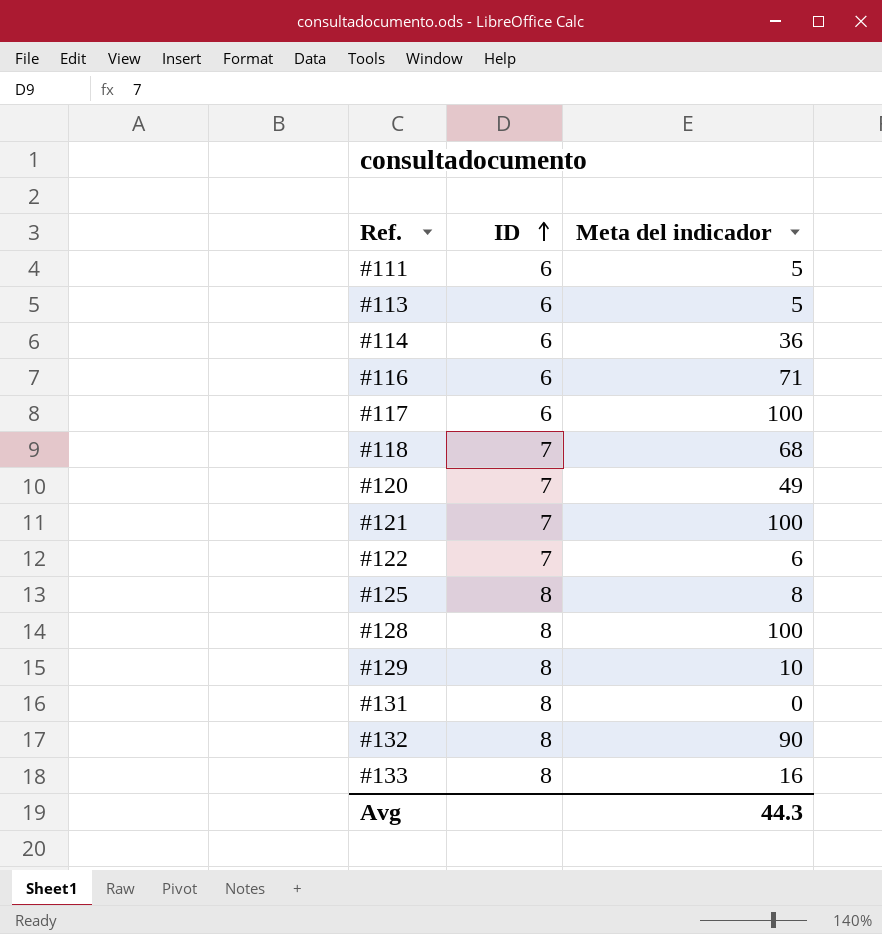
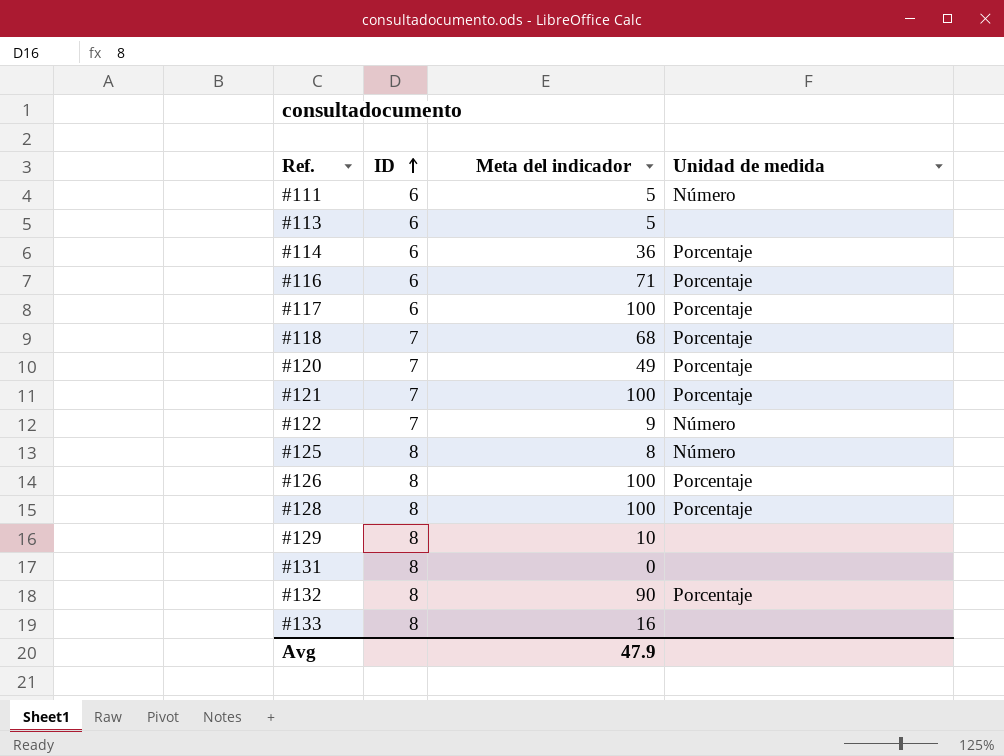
column Unidad de medida | position: none -> 4
#122 | Meta del indicador: 6 -> 9
row #126: none -> 8 | 100 | Porcentaje
Avg | Meta del indicador: 44.3 -> 47.9

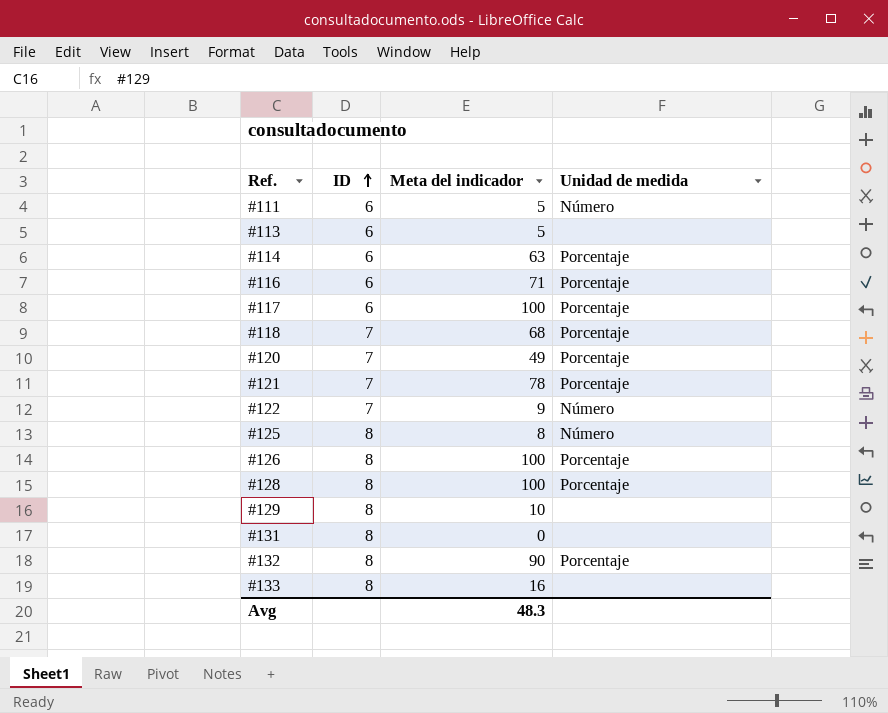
#114 | Meta del indicador: 36 -> 63
#121 | Meta del indicador: 100 -> 78
Avg | Meta del indicador: 47.9 -> 48.3

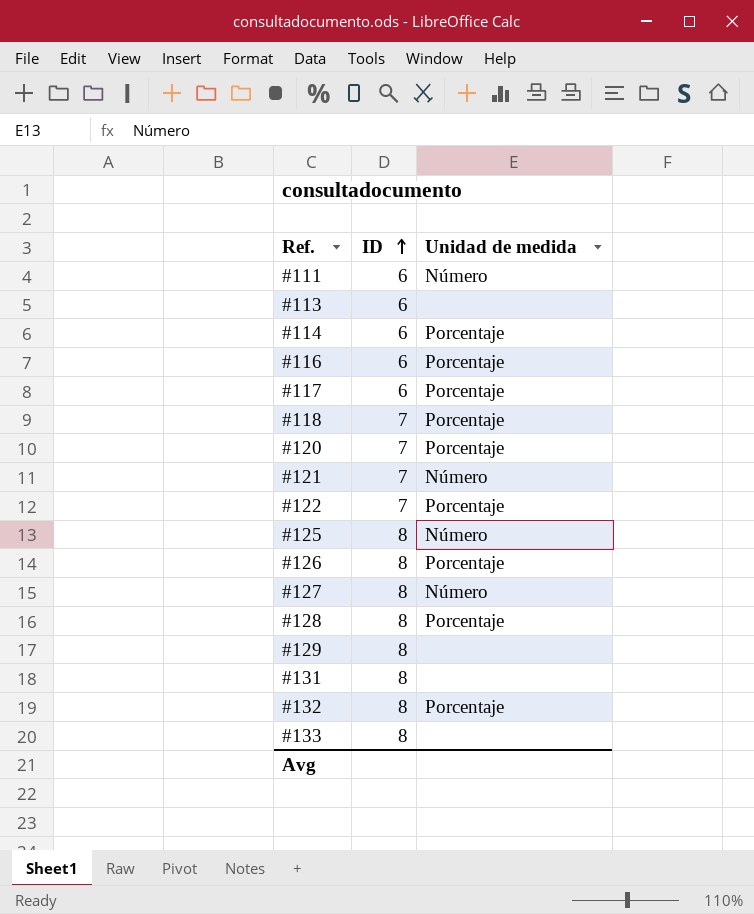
column Meta del indicador | position: 3 -> none
#121 | Unidad de medida: Porcentaje -> Número
#122 | Unidad de medida: Número -> Porcentaje
row #127: none -> 8 | Número

